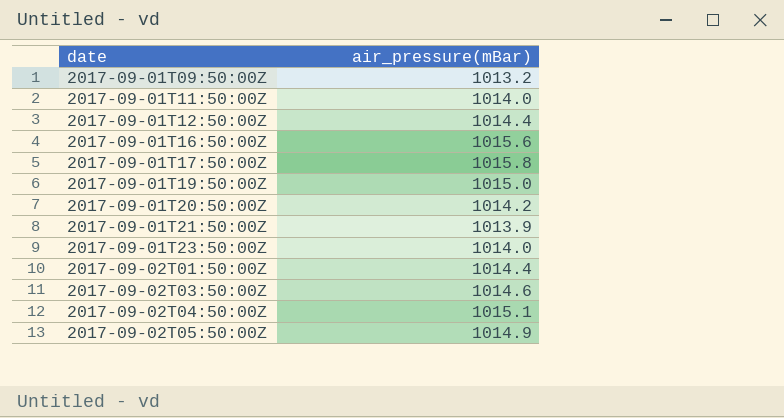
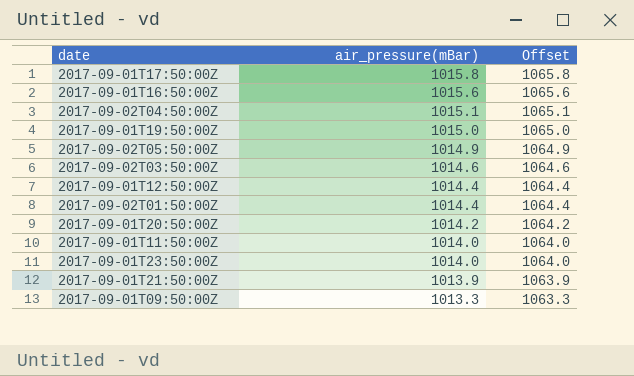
row order: date ascending -> air_pressure(mBar) descending
column Offset | formula: none -> [air_pressure(mBar)] + 50
2017-09-01T09:50:00Z | air_pressure(mBar): 1013.2 -> 1013.3

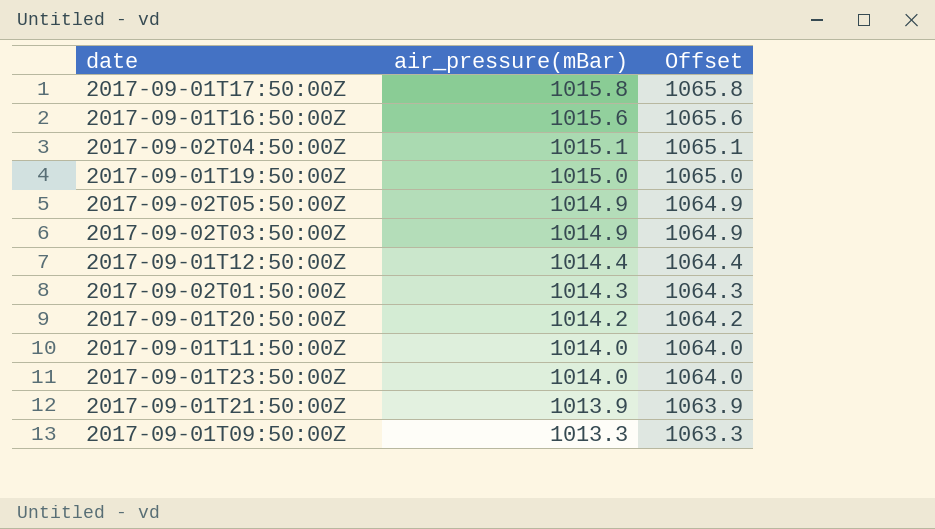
2017-09-02T03:50:00Z | air_pressure(mBar): 1014.6 -> 1014.9
2017-09-02T03:50:00Z | Offset: 1064.6 -> 1064.9
2017-09-02T01:50:00Z | air_pressure(mBar): 1014.4 -> 1014.3
2017-09-02T01:50:00Z | Offset: 1064.4 -> 1064.3

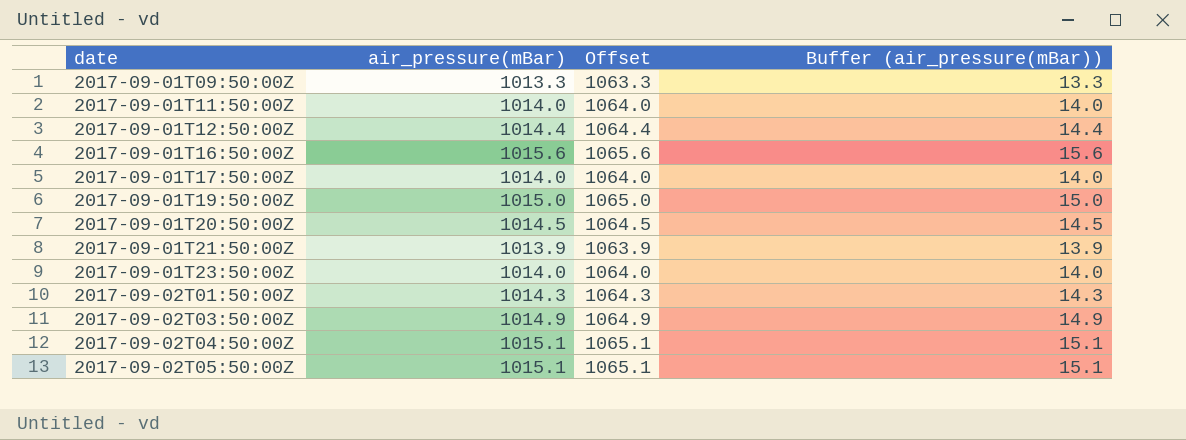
row order: air_pressure(mBar) descending -> date ascending
column Buffer (air_pressure(mBar)) | formula: none -> [air_pressure(mBar)] - 1000
2017-09-01T17:50:00Z | air_pressure(mBar): 1015.8 -> 1014.0
2017-09-01T17:50:00Z | Offset: 1065.8 -> 1064.0
2017-09-01T20:50:00Z | air_pressure(mBar): 1014.2 -> 1014.5
2017-09-01T20:50:00Z | Offset: 1064.2 -> 1064.5
2017-09-02T05:50:00Z | air_pressure(mBar): 1014.9 -> 1015.1
2017-09-02T05:50:00Z | Offset: 1064.9 -> 1065.1

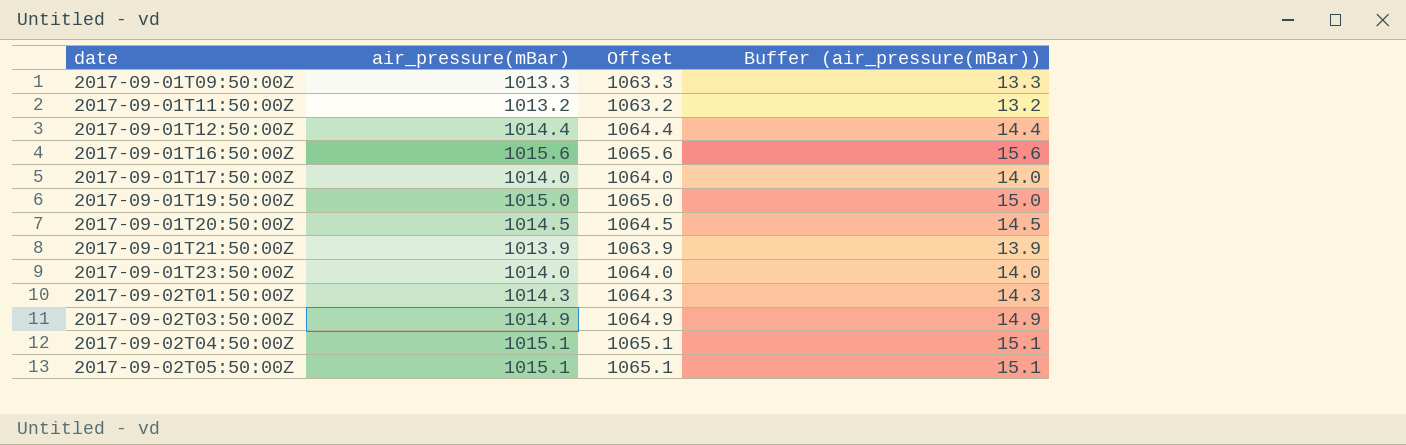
2017-09-01T11:50:00Z | air_pressure(mBar): 1014.0 -> 1013.2
2017-09-01T11:50:00Z | Offset: 1064.0 -> 1063.2
2017-09-01T11:50:00Z | Buffer (air_pressure(mBar)): 14.0 -> 13.2

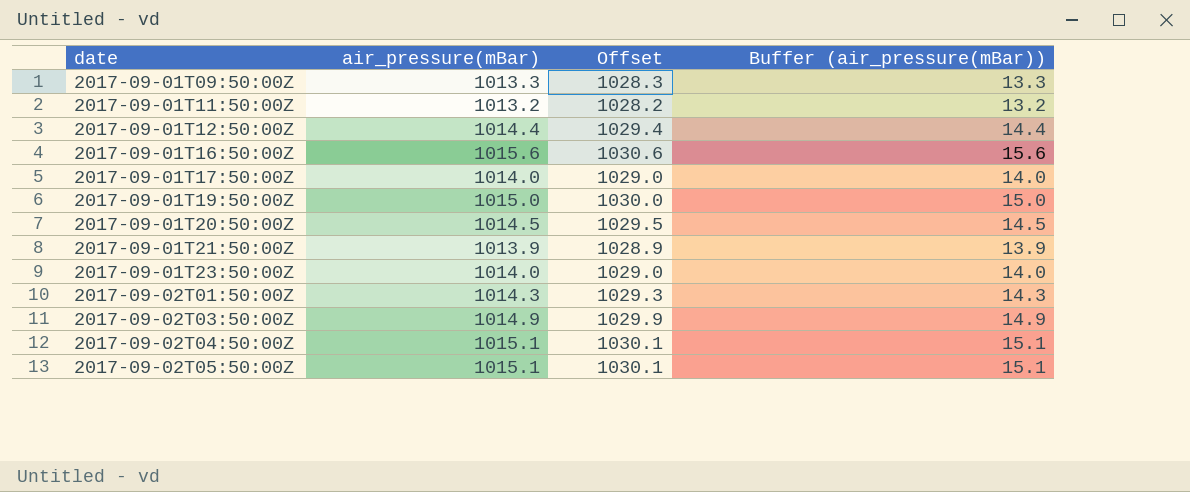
column Offset | formula: [air_pressure(mBar)] + 50 -> [air_pressure(mBar)] + 15

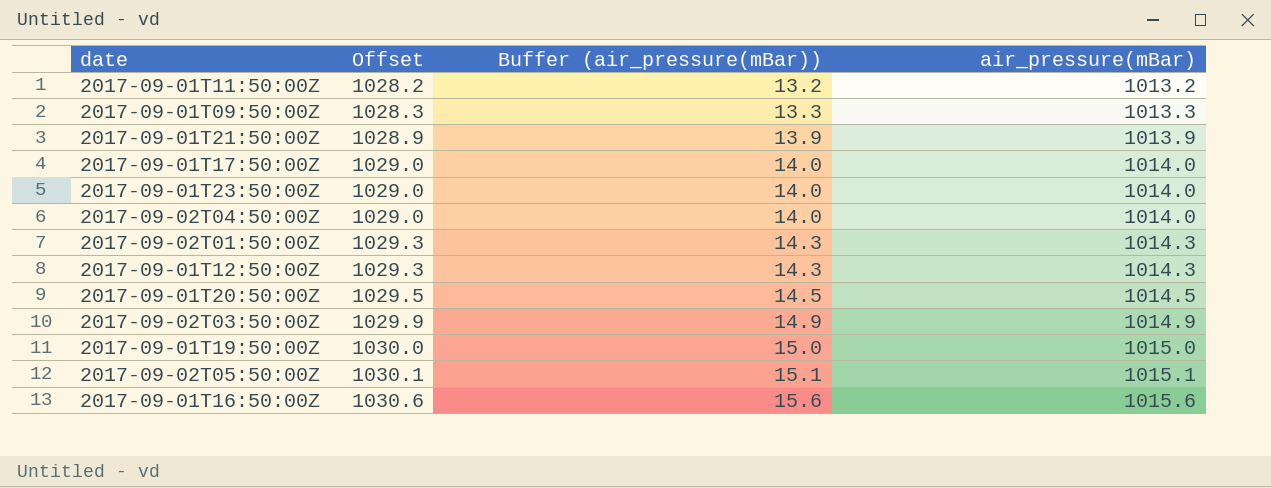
row order: date ascending -> Offset ascending
column air_pressure(mBar) | position: 2 -> 4
2017-09-02T04:50:00Z | Offset: 1030.1 -> 1029.0
2017-09-02T04:50:00Z | Buffer (air_pressure(mBar)): 15.1 -> 14.0
2017-09-02T04:50:00Z | air_pressure(mBar): 1015.1 -> 1014.0
2017-09-01T12:50:00Z | Offset: 1029.4 -> 1029.3
2017-09-01T12:50:00Z | Buffer (air_pressure(mBar)): 14.4 -> 14.3
2017-09-01T12:50:00Z | air_pressure(mBar): 1014.4 -> 1014.3

